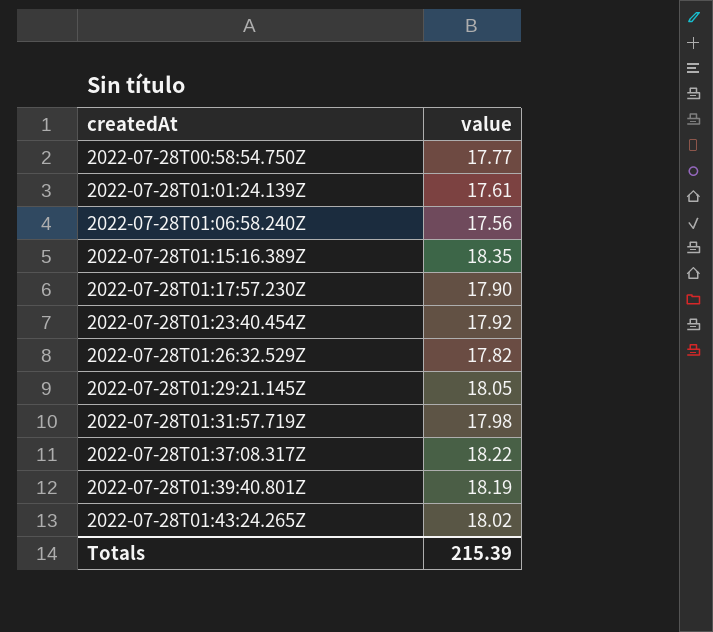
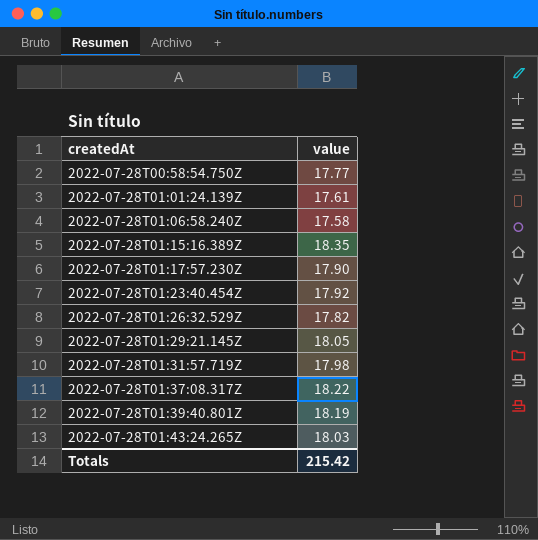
2022-07-28T01:06:58.240Z | value: 17.56 -> 17.58
2022-07-28T01:43:24.265Z | value: 18.02 -> 18.03
Totals | value: 215.39 -> 215.42

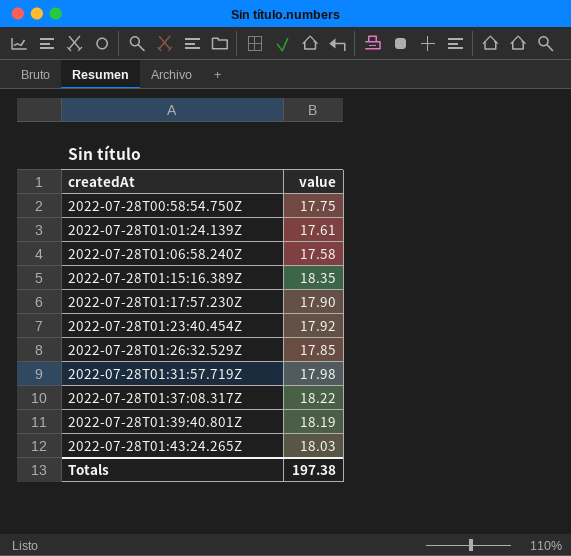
row 2022-07-28T01:29:21.145Z: 18.05 -> none
2022-07-28T00:58:54.750Z | value: 17.77 -> 17.75
2022-07-28T01:26:32.529Z | value: 17.82 -> 17.85
Totals | value: 215.42 -> 197.38

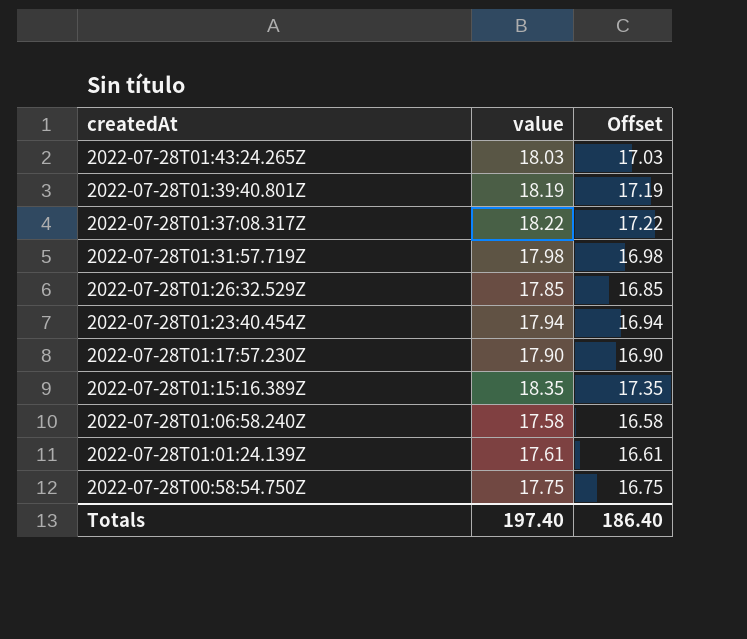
row order: createdAt ascending -> createdAt descending
column Offset | formula: none -> [value] - 1
2022-07-28T01:23:40.454Z | value: 17.92 -> 17.94
Totals | value: 197.38 -> 197.40

